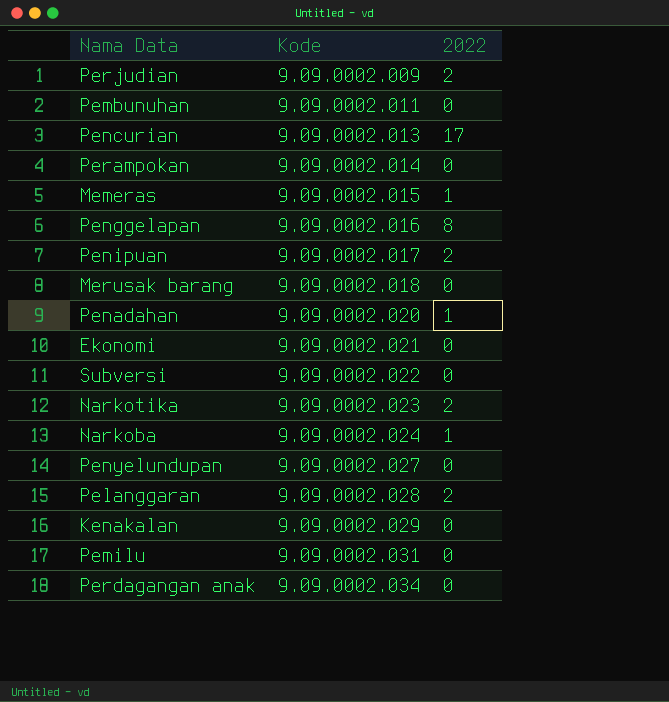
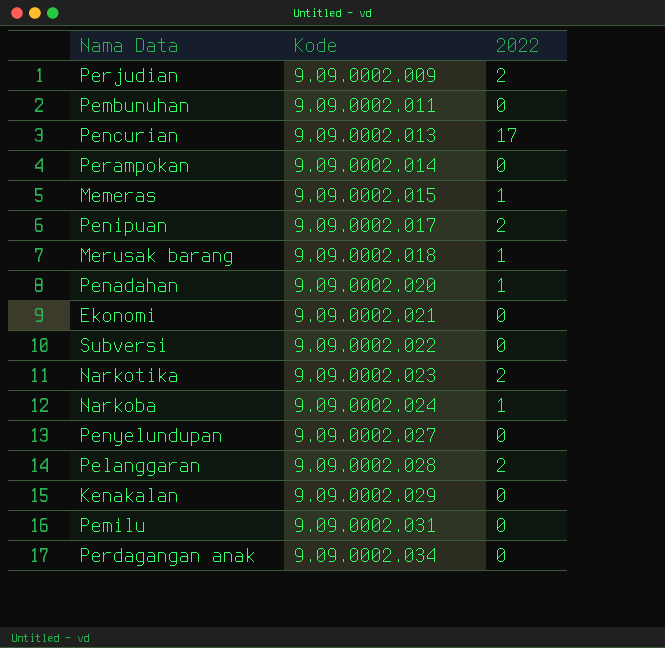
row Penggelapan: 9.09.0002.016 | 8 -> none
Merusak barang | 2022: 0 -> 1

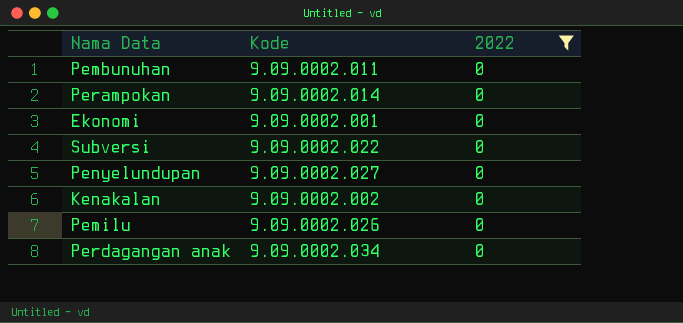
filter: none -> 2022 = 0
Ekonomi | Kode: 9.09.0002.021 -> 9.09.0002.001
Kenakalan | Kode: 9.09.0002.029 -> 9.09.0002.002
Pemilu | Kode: 9.09.0002.031 -> 9.09.0002.026

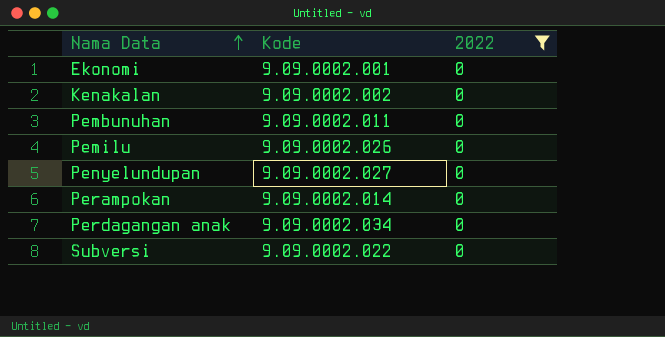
row order: none -> Nama Data ascending

